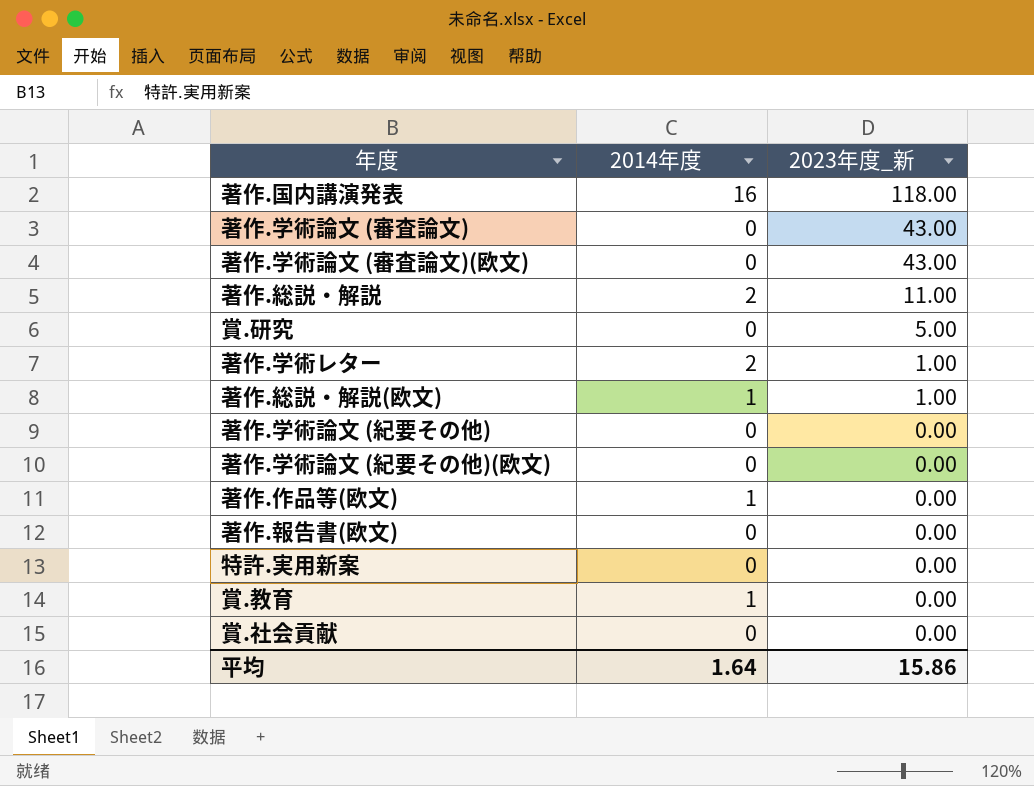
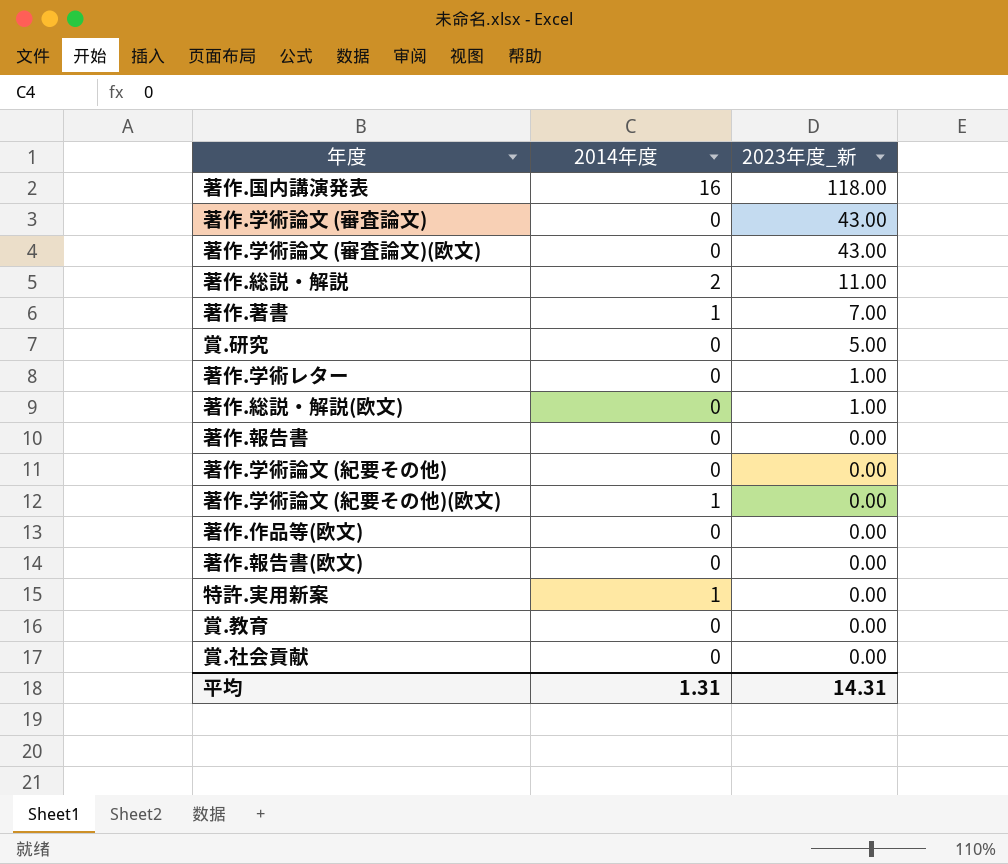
row 著作.著書: none -> 1 | 7.00
著作.学術レター | 2014年度: 2 -> 0
著作.総説・解説(欧文) | 2014年度: 1 -> 0
row 著作.報告書: none -> 0 | 0.00
著作.学術論文 (紀要その他)(欧文) | 2014年度: 0 -> 1
著作.作品等(欧文) | 2014年度: 1 -> 0
特許.実用新案 | 2014年度: 0 -> 1
賞.教育 | 2014年度: 1 -> 0
平均 | 2014年度: 1.64 -> 1.31
平均 | 2023年度_新: 15.86 -> 14.31

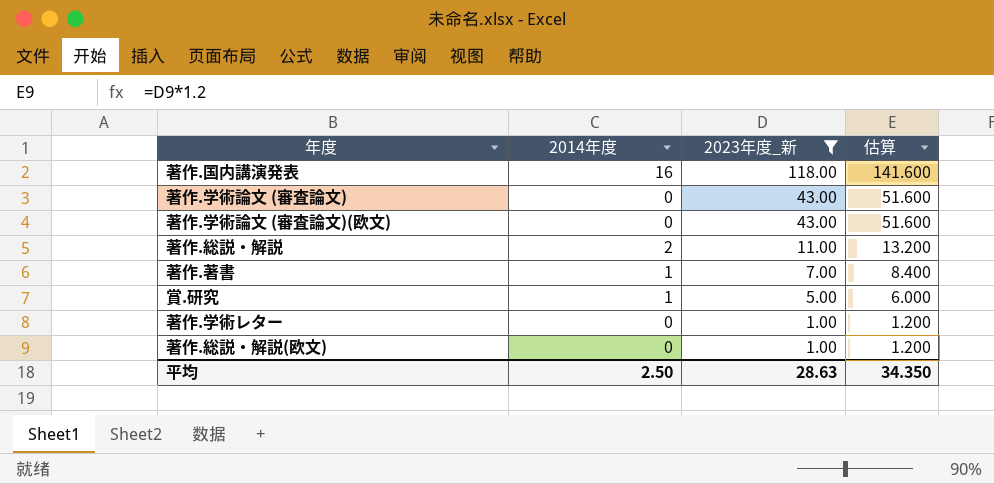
filter: none -> 2023年度_新 != 0.00
column 估算 | formula: none -> [2023年度_新] * 1.2
賞.研究 | 2014年度: 0 -> 1
平均 | 2014年度: 1.31 -> 2.50
平均 | 2023年度_新: 14.31 -> 28.63

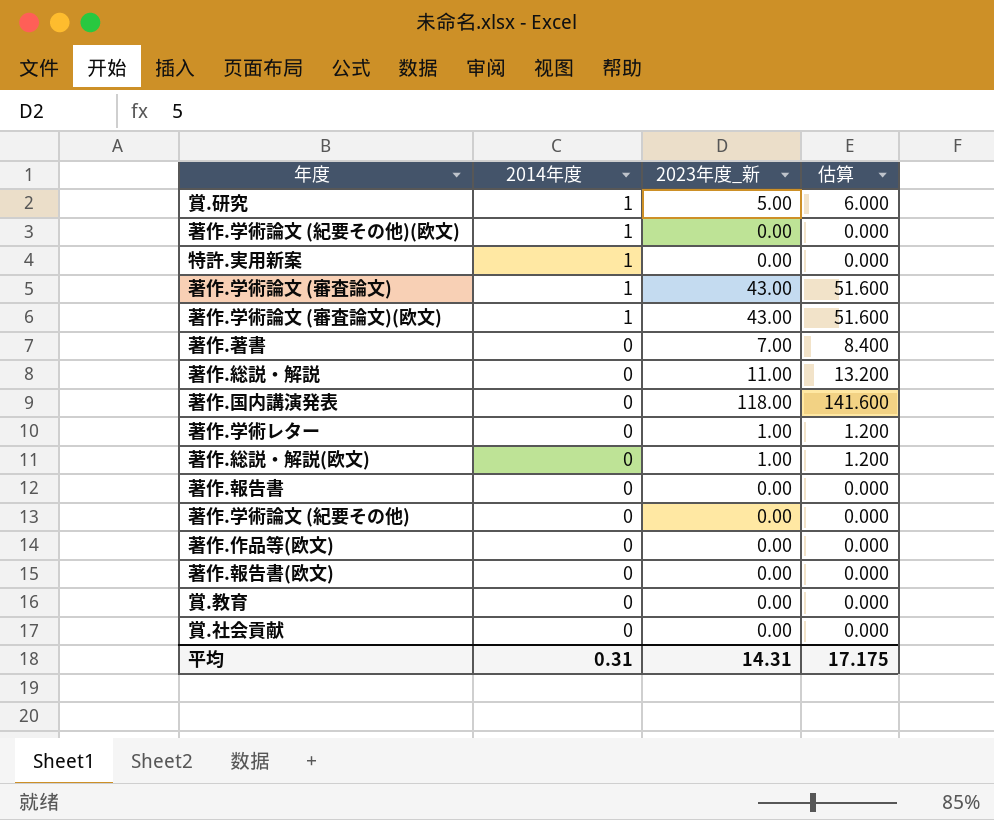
filter: 2023年度_新 != 0.00 -> none
row order: 2023年度_新 descending -> 2014年度 descending
著作.学術論文 (審査論文) | 2014年度: 0 -> 1
著作.学術論文 (審査論文)(欧文) | 2014年度: 0 -> 1
著作.著書 | 2014年度: 1 -> 0
著作.総説・解説 | 2014年度: 2 -> 0
著作.国内講演発表 | 2014年度: 16 -> 0
平均 | 2014年度: 2.50 -> 0.31
平均 | 2023年度_新: 28.63 -> 14.31
平均 | 估算: 34.350 -> 17.175

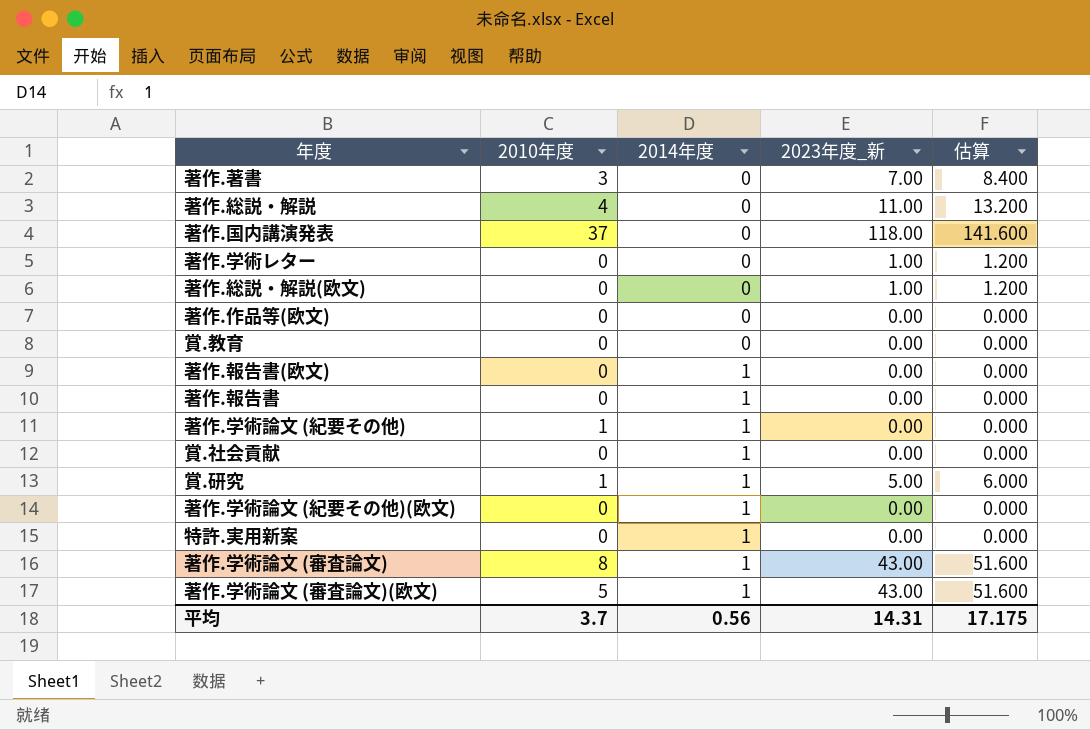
row order: 2014年度 descending -> 2014年度 ascending
column 2010年度 | position: none -> 2
著作.報告書(欧文) | 2014年度: 0 -> 1
著作.報告書 | 2014年度: 0 -> 1
著作.学術論文 (紀要その他) | 2014年度: 0 -> 1
賞.社会貢献 | 2014年度: 0 -> 1
平均 | 2014年度: 0.31 -> 0.56

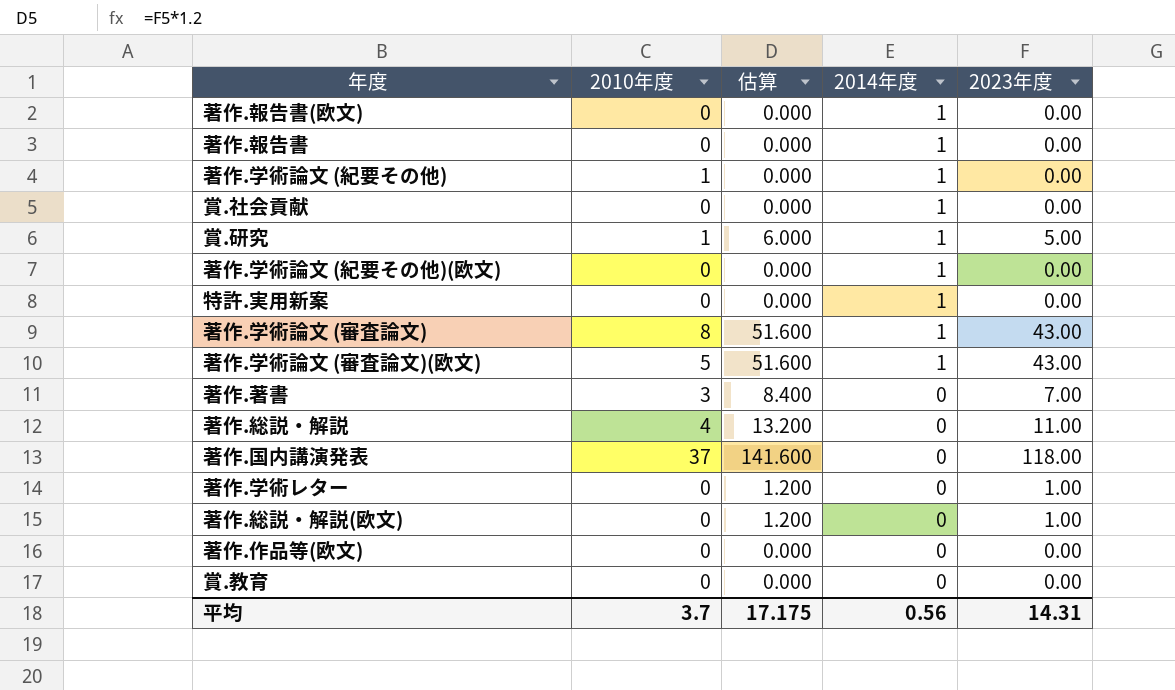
row order: 2014年度 ascending -> 2014年度 descending
column 估算 | position: 5 -> 3
column name: 2023年度_新 -> 2023年度

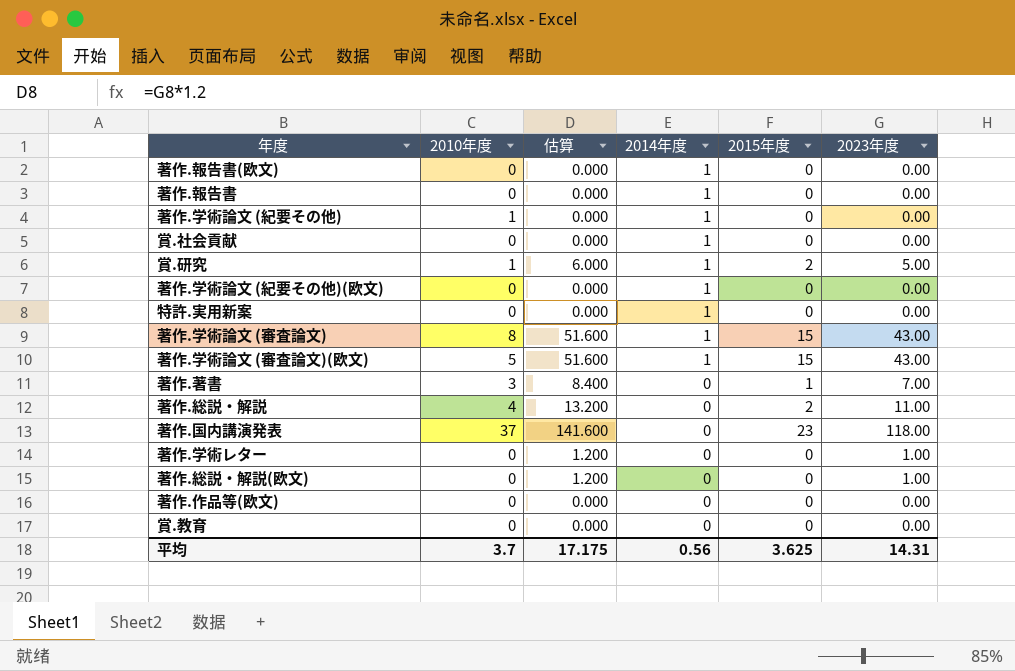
column 2015年度 | position: none -> 5

